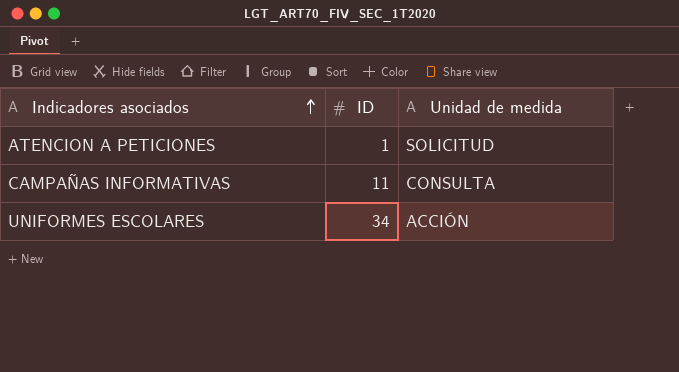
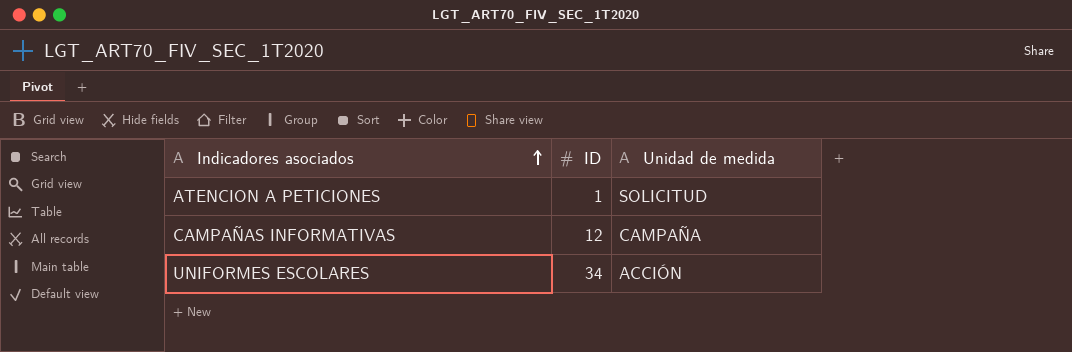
CAMPAÑAS INFORMATIVAS | ID: 11 -> 12
CAMPAÑAS INFORMATIVAS | Unidad de medida: CONSULTA -> CAMPAÑA

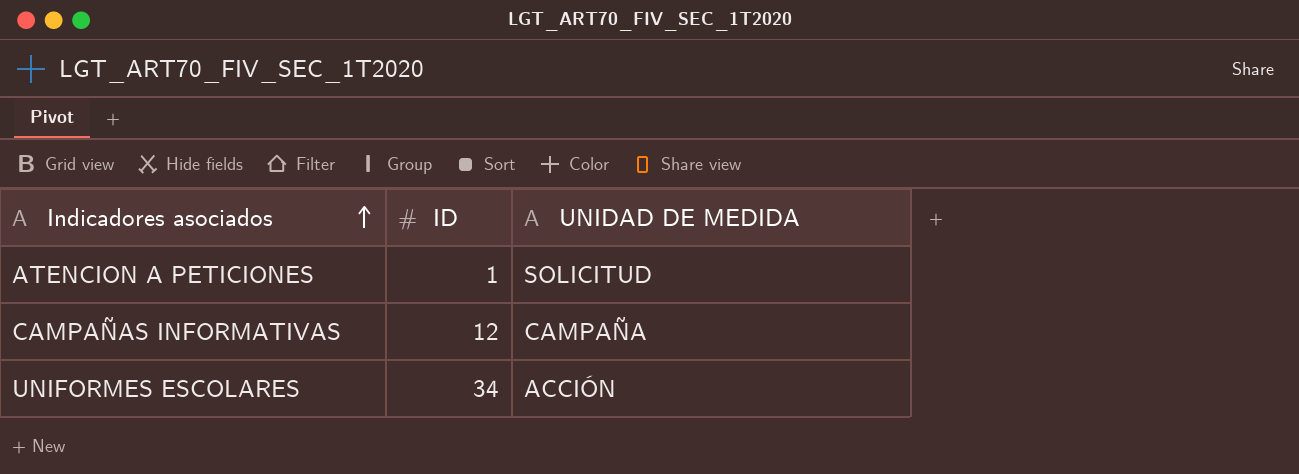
column name: Unidad de medida -> UNIDAD DE MEDIDA

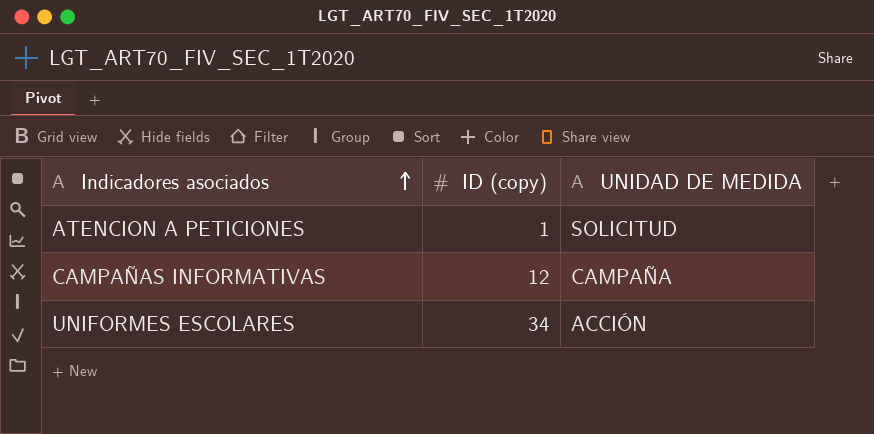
column name: ID -> ID (copy)

